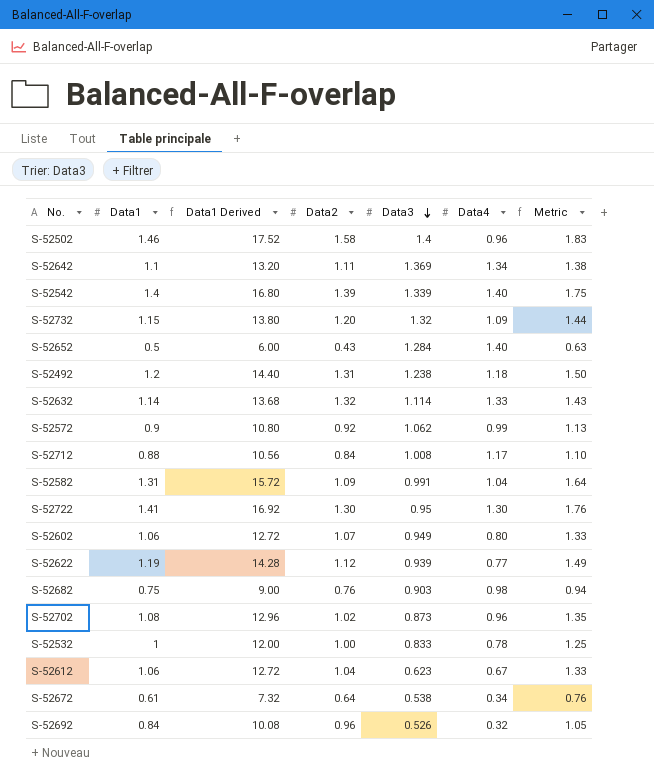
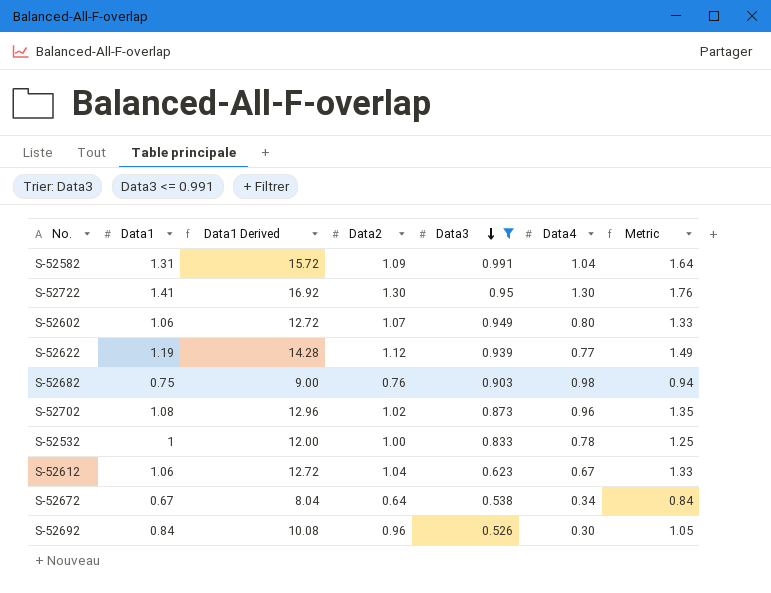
filter: none -> Data3 <= 0.991
S-52672 | Data1: 0.61 -> 0.67
S-52672 | Data1 Derived: 7.32 -> 8.04
S-52672 | Metric: 0.76 -> 0.84
S-52692 | Data4: 0.32 -> 0.30

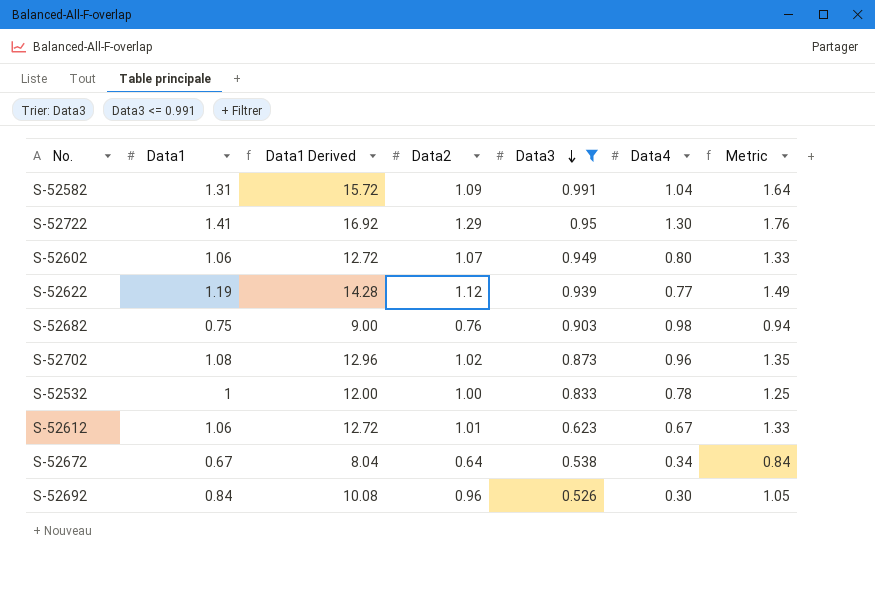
S-52722 | Data2: 1.30 -> 1.29
S-52612 | Data2: 1.04 -> 1.01

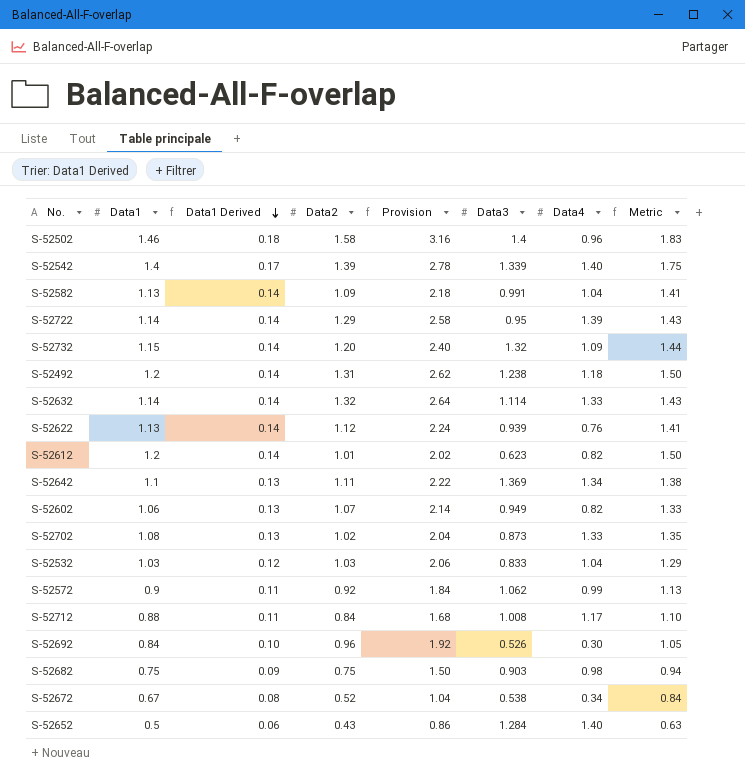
filter: Data3 <= 0.991 -> none
row order: Data3 descending -> Data1 Derived descending
column Data1 Derived | formula: [Data1] * 12 -> [Data1] * 0.12
column Provision | formula: none -> [Data2] * 2
S-52582 | Data1: 1.31 -> 1.13
S-52582 | Metric: 1.64 -> 1.41
S-52722 | Data1: 1.41 -> 1.14
S-52722 | Data4: 1.30 -> 1.39
S-52722 | Metric: 1.76 -> 1.43
S-52622 | Data1: 1.19 -> 1.13
S-52622 | Data4: 0.77 -> 0.76
S-52622 | Metric: 1.49 -> 1.41
S-52612 | Data1: 1.06 -> 1.2
S-52612 | Data4: 0.67 -> 0.82
S-52612 | Metric: 1.33 -> 1.50
S-52602 | Data4: 0.80 -> 0.82
S-52702 | Data4: 0.96 -> 1.33
S-52532 | Data1: 1 -> 1.03
S-52532 | Data2: 1.00 -> 1.03
S-52532 | Data4: 0.78 -> 1.04
S-52532 | Metric: 1.25 -> 1.29
S-52682 | Data2: 0.76 -> 0.75
S-52672 | Data2: 0.64 -> 0.52

